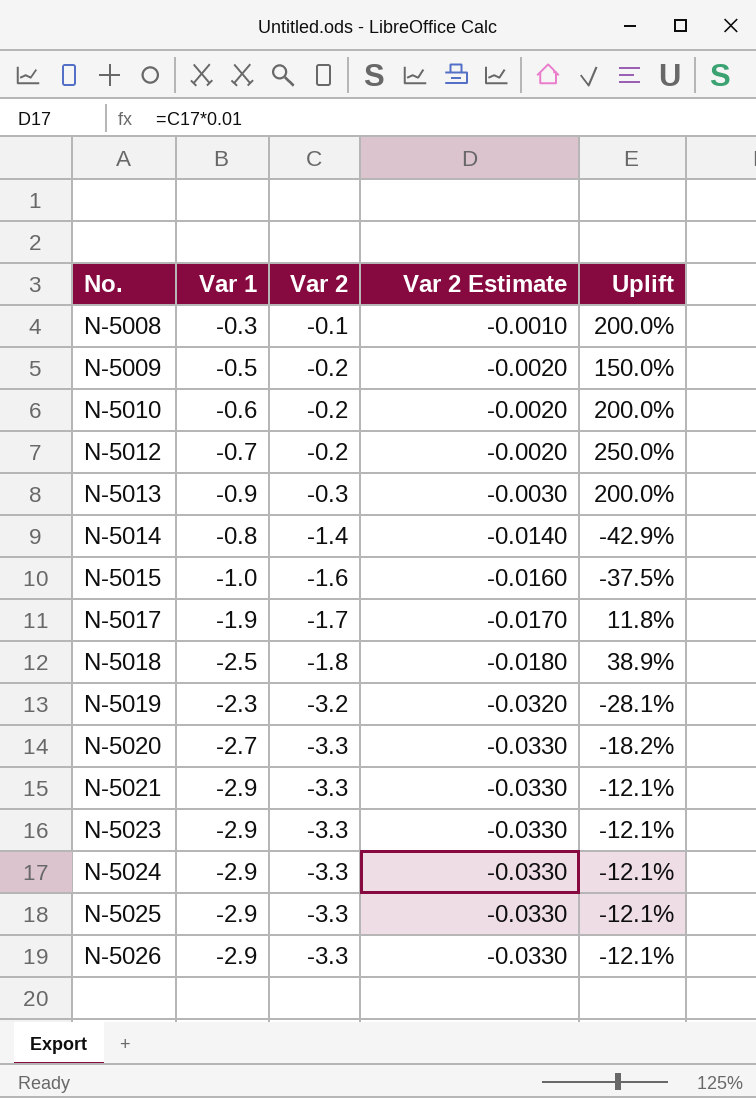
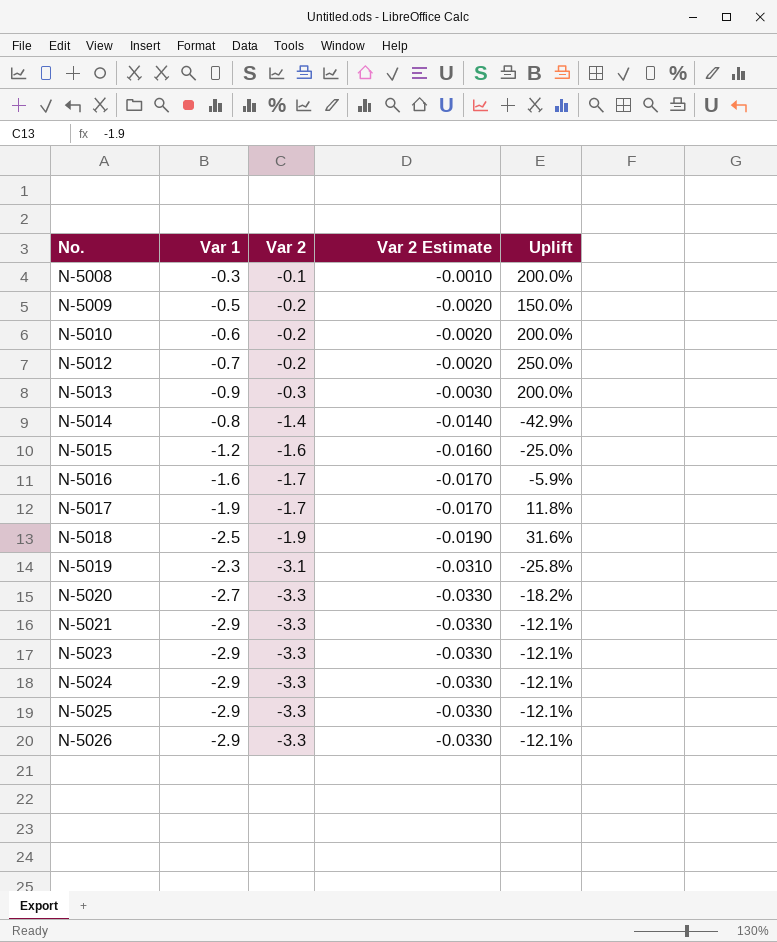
N-5015 | Var 1: -1.0 -> -1.2
N-5015 | Uplift: -37.5% -> -25.0%
row N-5016: none -> -1.6 | -1.7 | -0.0170 | -5.9%
N-5018 | Var 2: -1.8 -> -1.9
N-5018 | Var 2 Estimate: -0.0180 -> -0.0190
N-5018 | Uplift: 38.9% -> 31.6%
N-5019 | Var 2: -3.2 -> -3.1
N-5019 | Var 2 Estimate: -0.0320 -> -0.0310
N-5019 | Uplift: -28.1% -> -25.8%

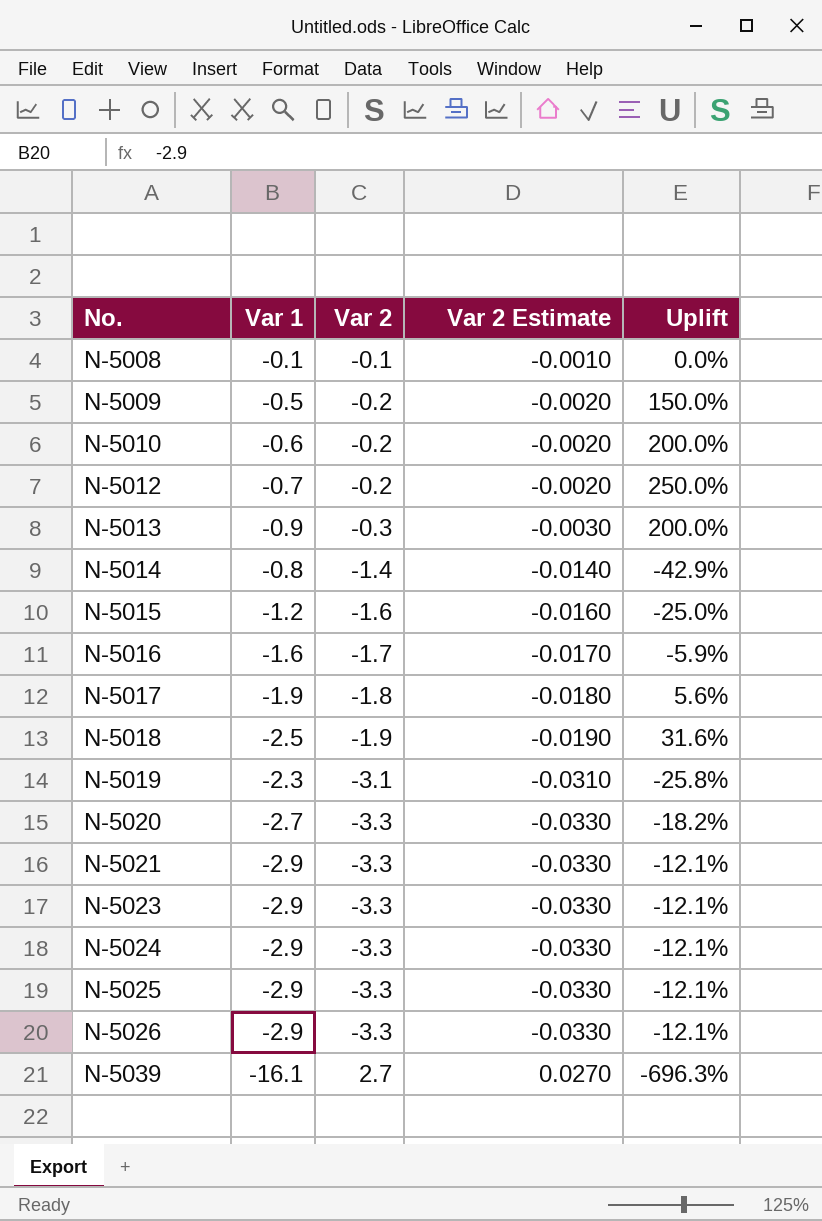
N-5008 | Var 1: -0.3 -> -0.1
N-5008 | Uplift: 200.0% -> 0.0%
N-5017 | Var 2: -1.7 -> -1.8
N-5017 | Var 2 Estimate: -0.0170 -> -0.0180
N-5017 | Uplift: 11.8% -> 5.6%
row N-5039: none -> -16.1 | 2.7 | 0.0270 | -696.3%

